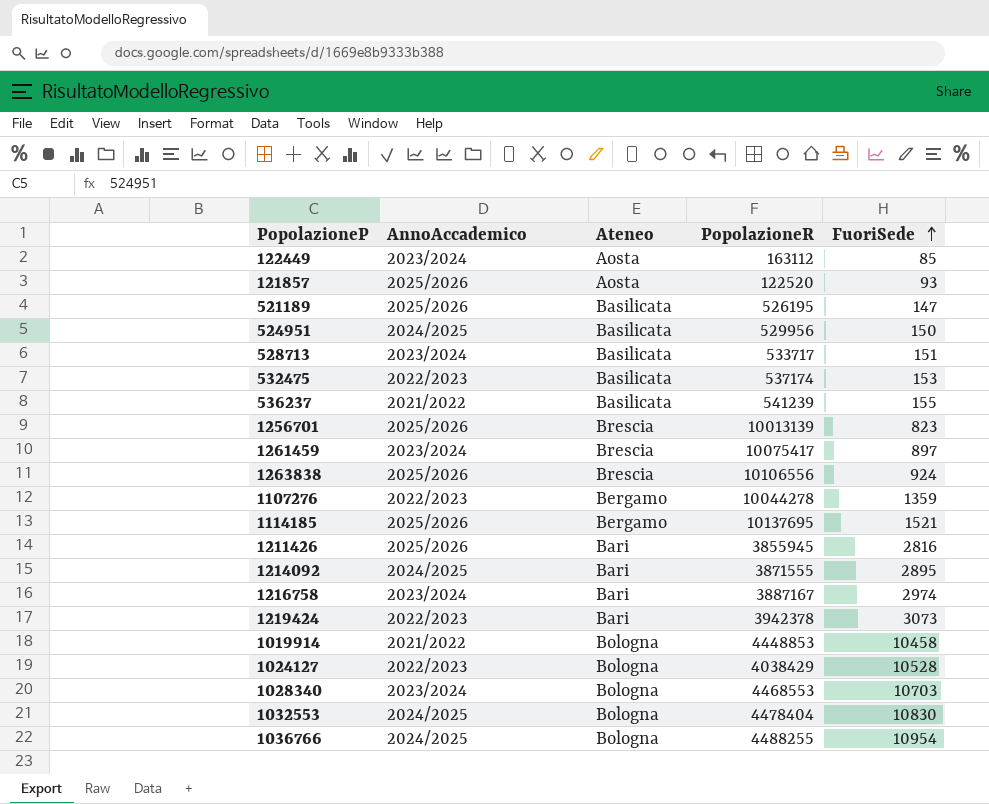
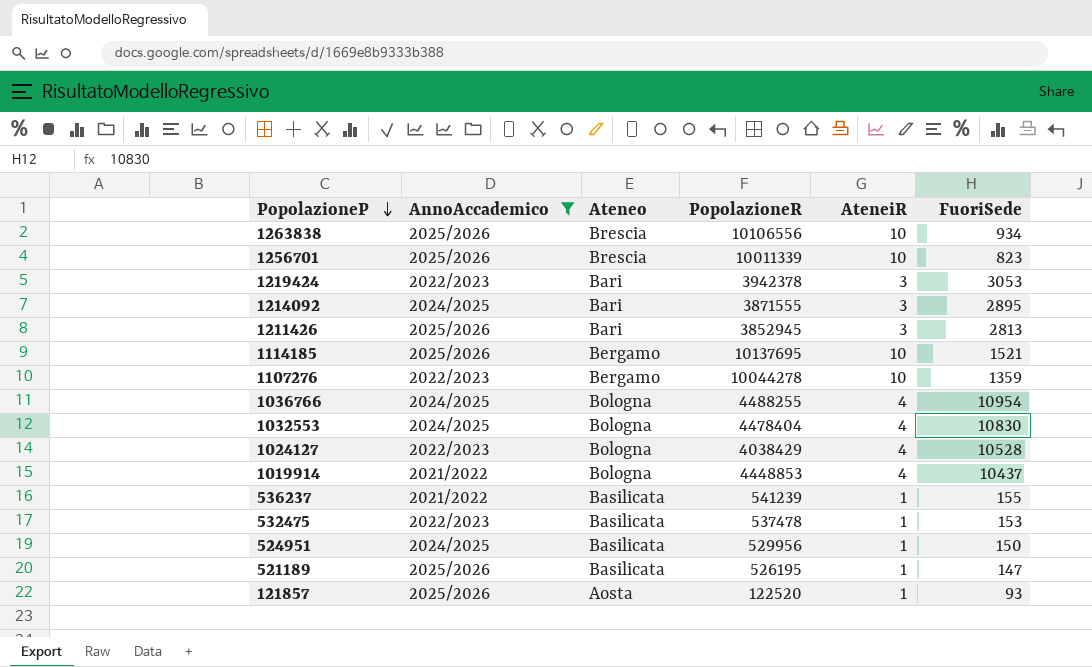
filter: none -> AnnoAccademico != 2023/2024
row order: FuoriSede ascending -> PopolazioneP descending
column AteneiR | position: none -> 5
1263838 | FuoriSede: 924 -> 934
1256701 | PopolazioneR: 10013139 -> 10011339
1219424 | FuoriSede: 3073 -> 3053
1211426 | PopolazioneR: 3855945 -> 3852945
1211426 | FuoriSede: 2816 -> 2813
1019914 | FuoriSede: 10458 -> 10437
532475 | PopolazioneR: 537174 -> 537478

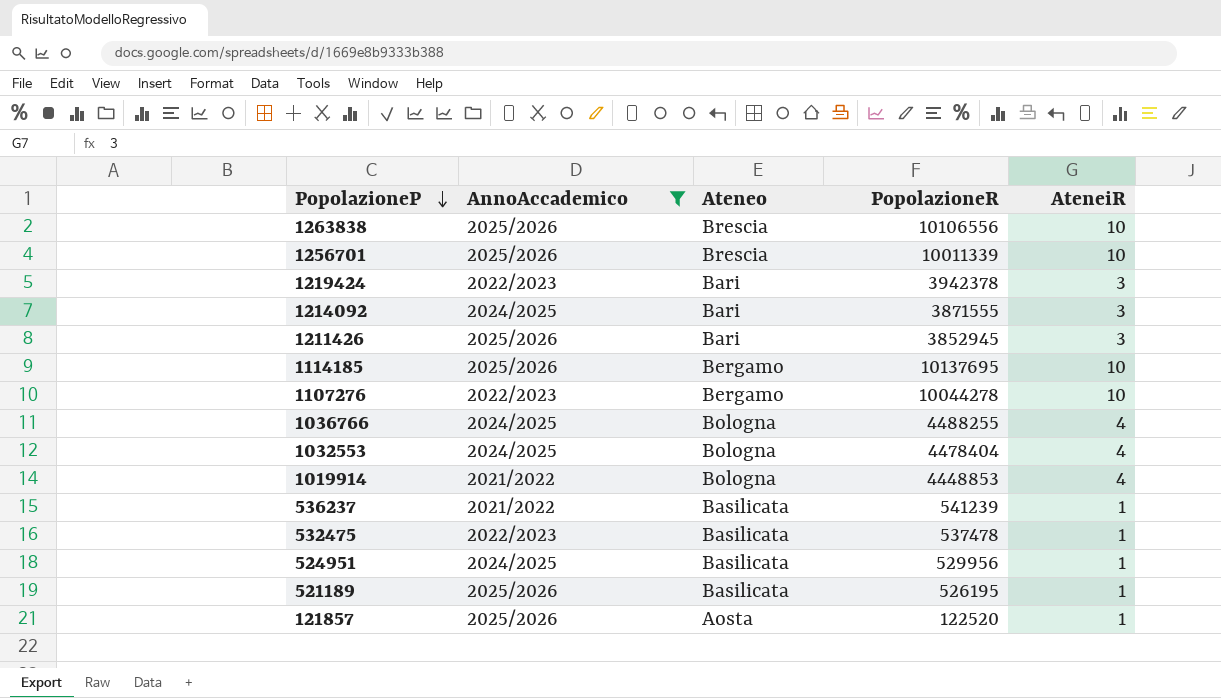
column FuoriSede | position: 6 -> none
row 1024127: 2022/2023 | Bologna | 4038429 | 4 | 10528 -> none

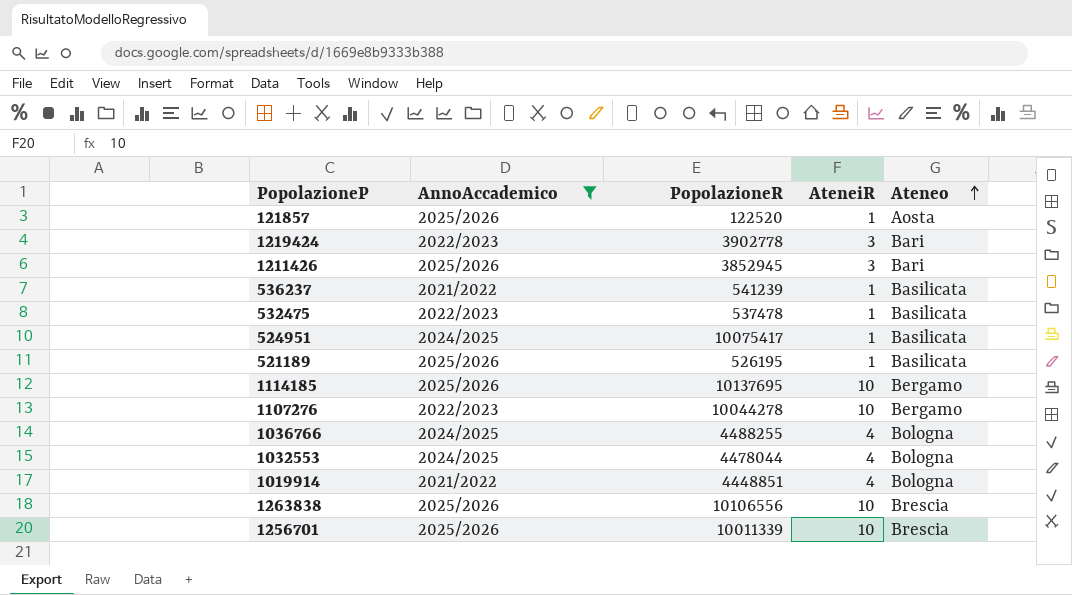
row order: PopolazioneP descending -> Ateneo ascending
column Ateneo | position: 3 -> 5
row 1214092: 2024/2025 | Bari | 3871555 | 3 -> none
1219424 | PopolazioneR: 3942378 -> 3902778
524951 | PopolazioneR: 529956 -> 10075417
1032553 | PopolazioneR: 4478404 -> 4478044
1019914 | PopolazioneR: 4448853 -> 4448851

